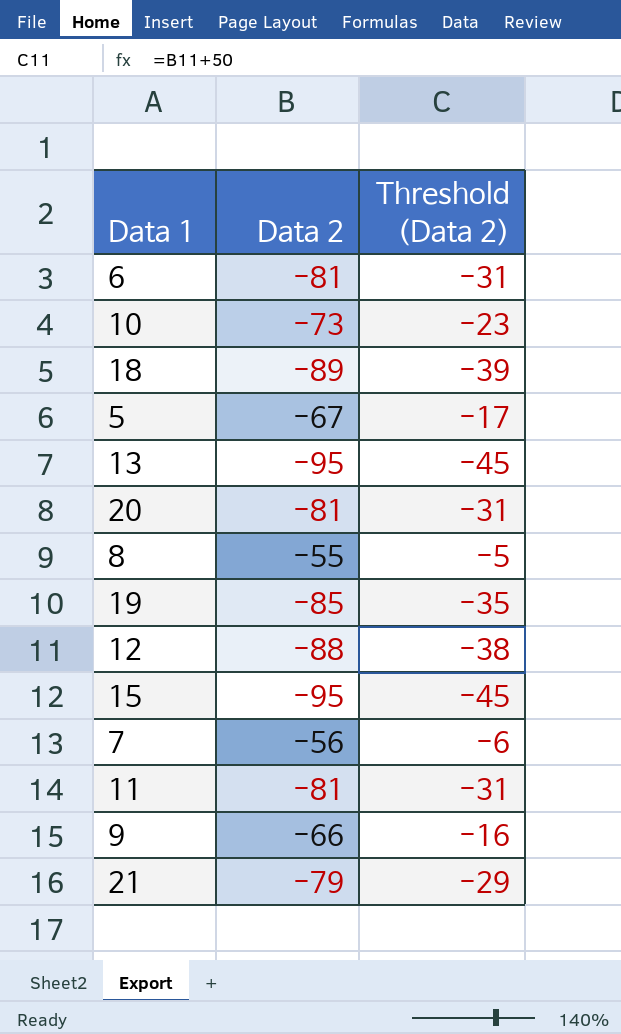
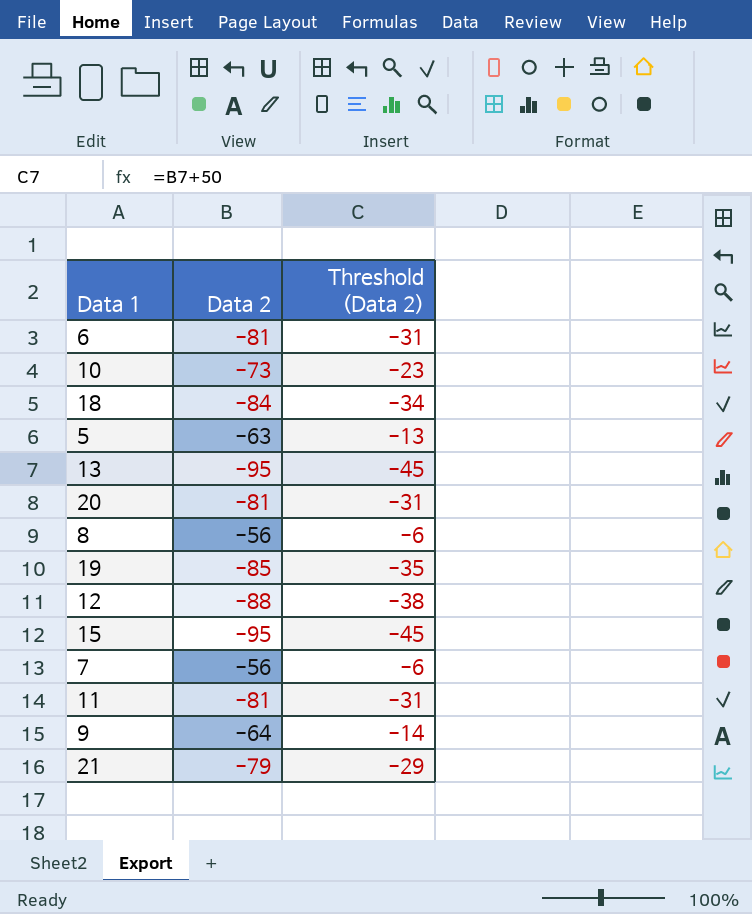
18 | Data 2: -89 -> -84
18 | Threshold (Data 2): -39 -> -34
5 | Data 2: -67 -> -63
5 | Threshold (Data 2): -17 -> -13
8 | Data 2: -55 -> -56
8 | Threshold (Data 2): -5 -> -6
9 | Data 2: -66 -> -64
9 | Threshold (Data 2): -16 -> -14

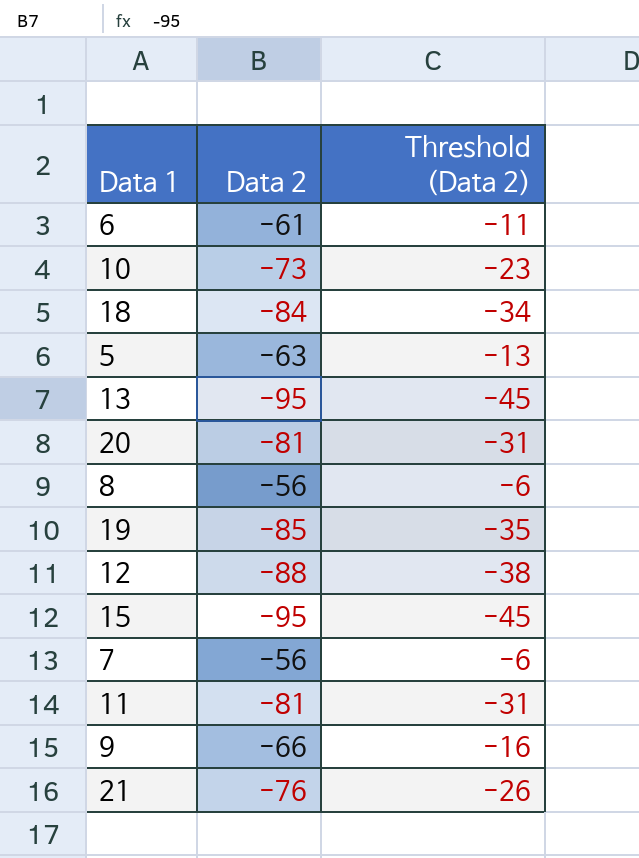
6 | Data 2: -81 -> -61
6 | Threshold (Data 2): -31 -> -11
9 | Data 2: -64 -> -66
9 | Threshold (Data 2): -14 -> -16
21 | Data 2: -79 -> -76
21 | Threshold (Data 2): -29 -> -26

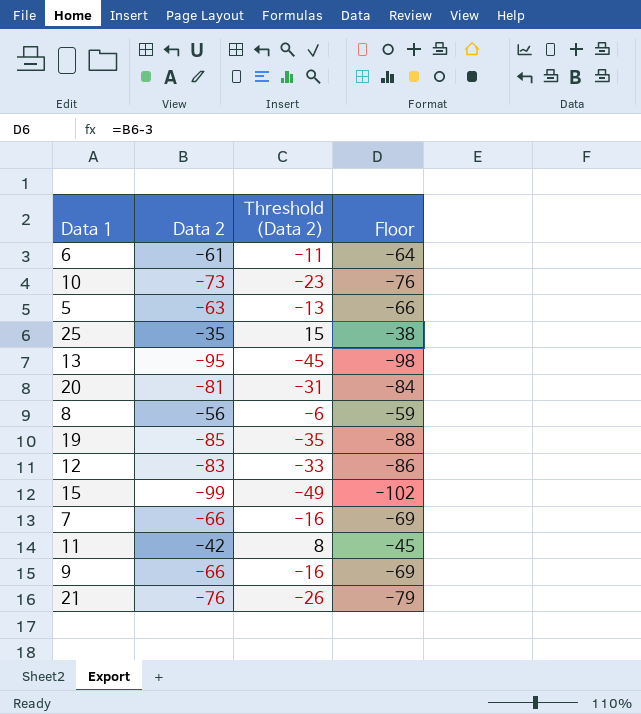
column Floor | formula: none -> [Data 2] - 3
row 18: -84 | -34 -> none
row 25: none -> -35 | 15 | -38
12 | Data 2: -88 -> -83
12 | Threshold (Data 2): -38 -> -33
15 | Data 2: -95 -> -99
15 | Threshold (Data 2): -45 -> -49
7 | Data 2: -56 -> -66
7 | Threshold (Data 2): -6 -> -16
11 | Data 2: -81 -> -42
11 | Threshold (Data 2): -31 -> 8

